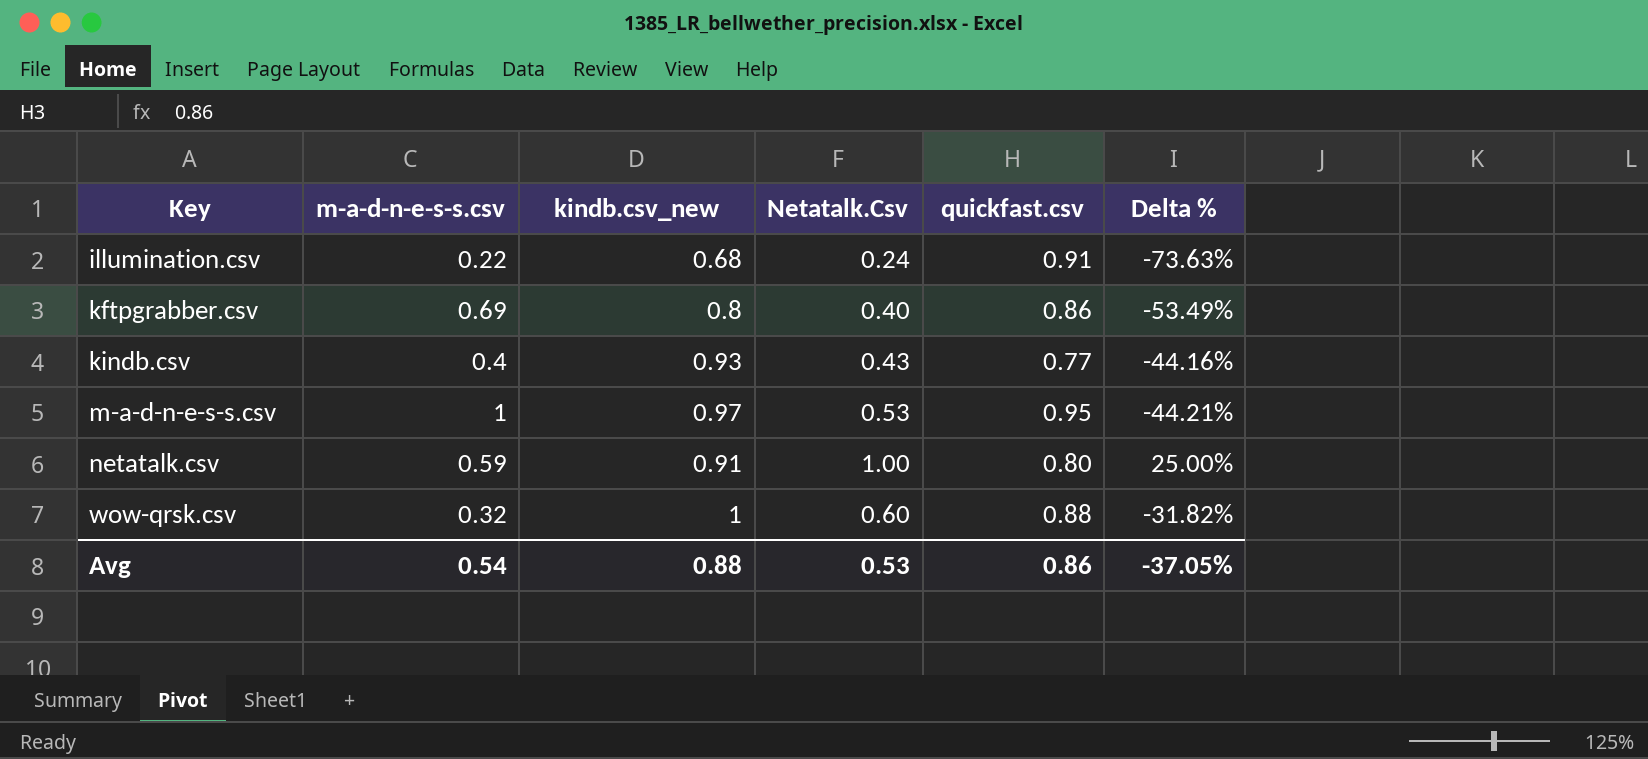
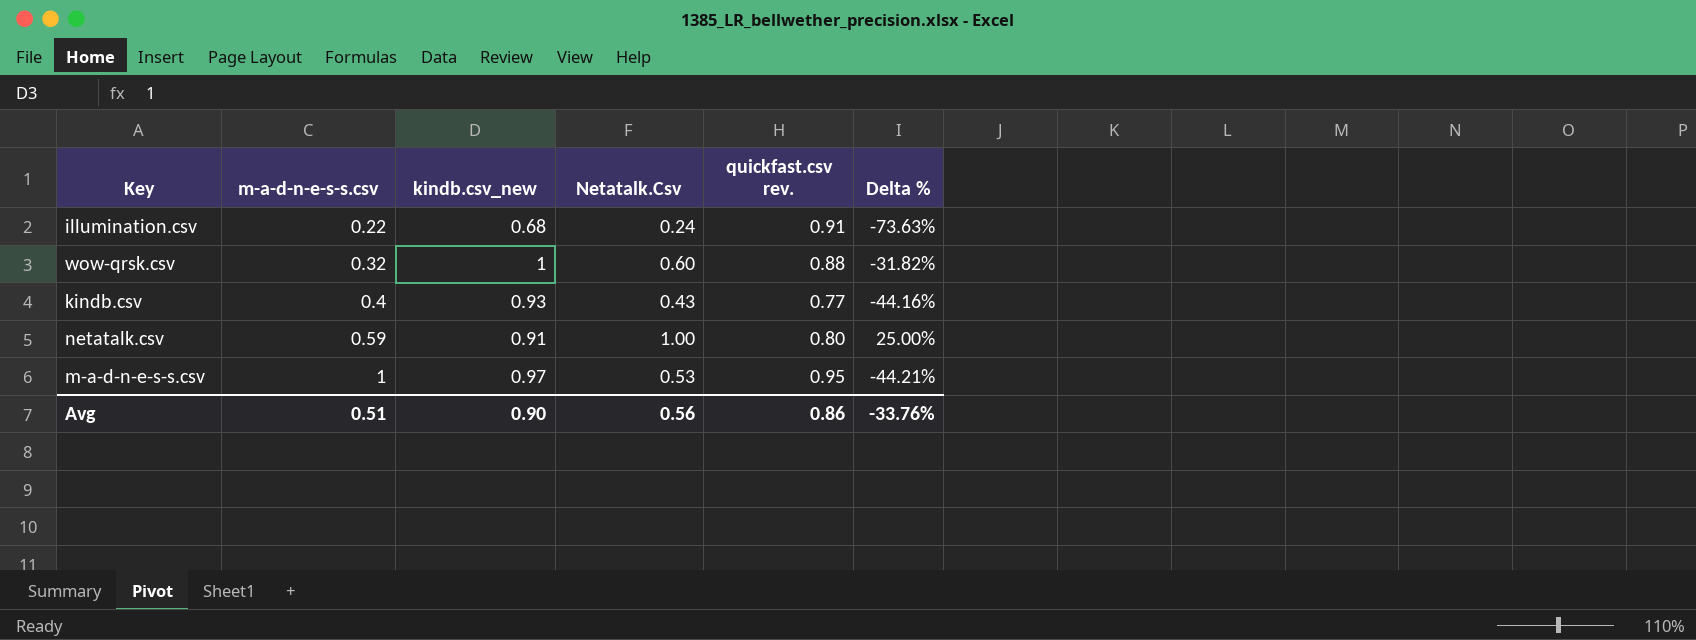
row order: Key ascending -> m-a-d-n-e-s-s.csv ascending
column name: quickfast.csv -> quickfast.csv rev.
row kftpgrabber.csv: 0.69 | 0.8 | 0.40 | 0.86 | -53.49% -> none
Avg | m-a-d-n-e-s-s.csv: 0.54 -> 0.51
Avg | kindb.csv_new: 0.88 -> 0.90
Avg | Netatalk.Csv: 0.53 -> 0.56
Avg | Delta %: -37.05% -> -33.76%

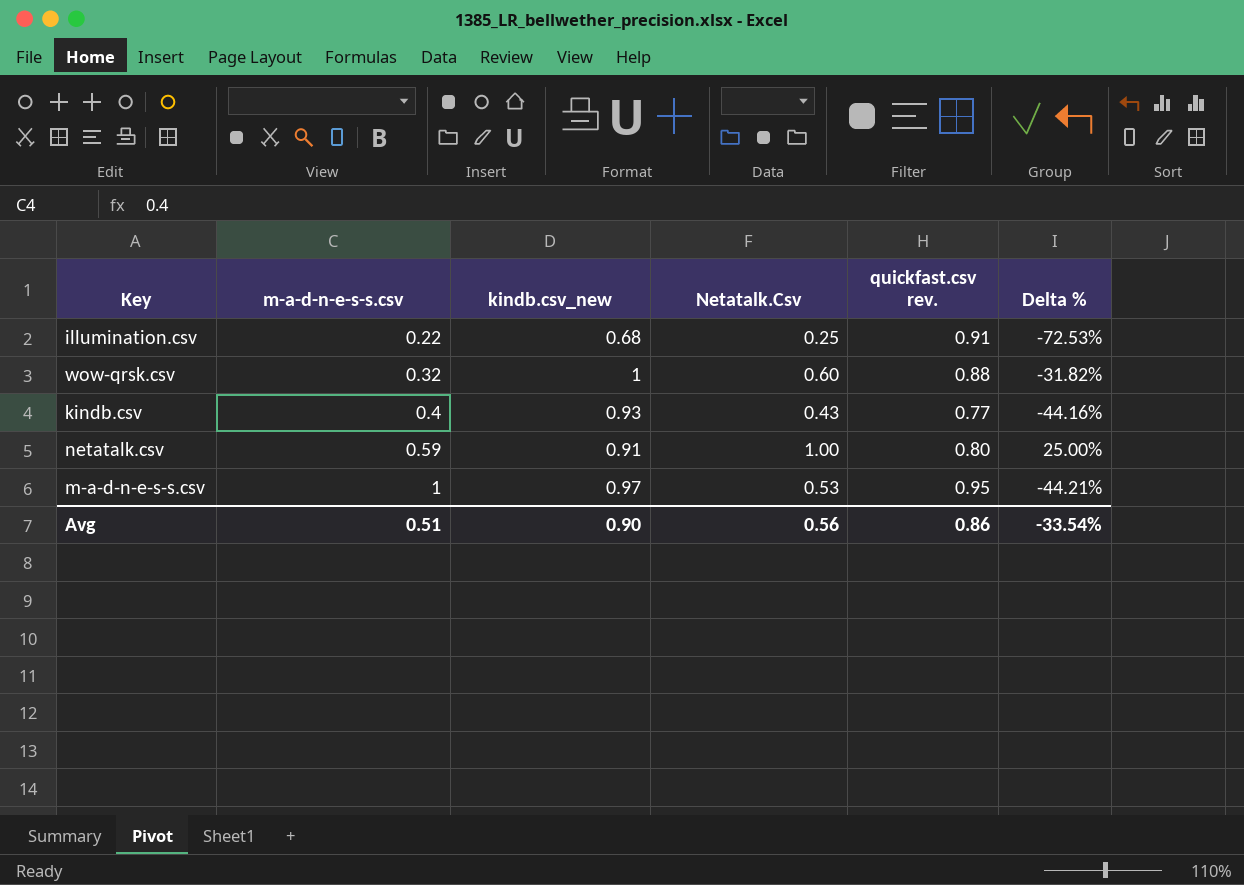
illumination.csv | Netatalk.Csv: 0.24 -> 0.25
illumination.csv | Delta %: -73.63% -> -72.53%
Avg | Delta %: -33.76% -> -33.54%

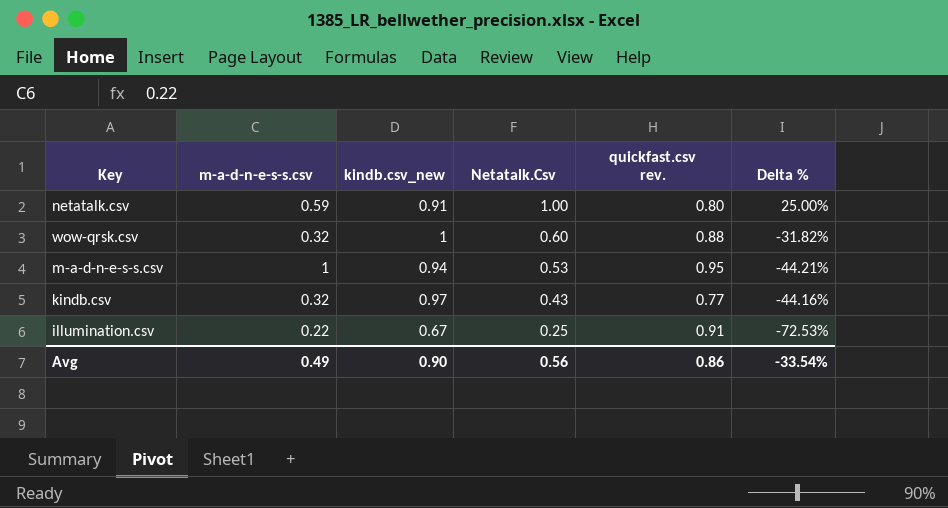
row order: m-a-d-n-e-s-s.csv ascending -> Netatalk.Csv descending
m-a-d-n-e-s-s.csv | kindb.csv_new: 0.97 -> 0.94
kindb.csv | m-a-d-n-e-s-s.csv: 0.4 -> 0.32
kindb.csv | kindb.csv_new: 0.93 -> 0.97
illumination.csv | kindb.csv_new: 0.68 -> 0.67
Avg | m-a-d-n-e-s-s.csv: 0.51 -> 0.49

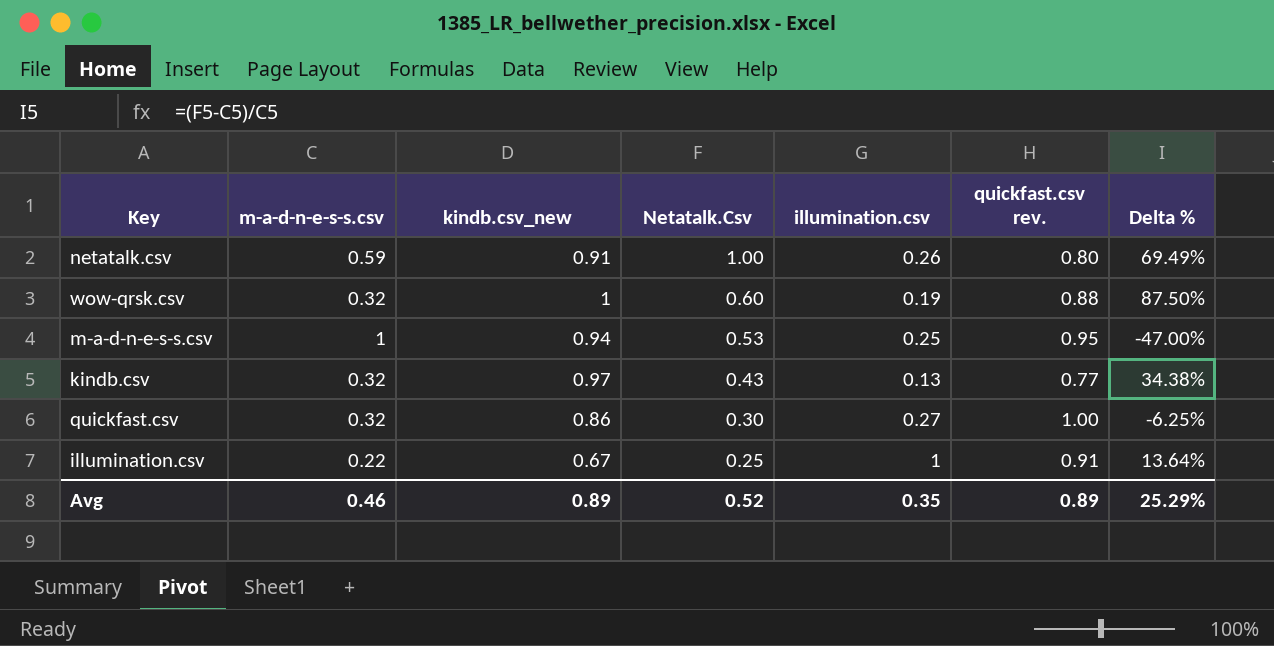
column illumination.csv | position: none -> 5
column Delta % | formula: ([Netatalk.Csv] - [quickfast.csv rev.]) / [quickfast.csv rev.] -> ([Netatalk.Csv] - [m-a-d-n-e-s-s.csv]) / [m-a-d-n-e-s-s.csv]
row quickfast.csv: none -> 0.32 | 0.86 | 0.30 | 0.27 | 1.00 | -6.25%
Avg | m-a-d-n-e-s-s.csv: 0.49 -> 0.46
Avg | kindb.csv_new: 0.90 -> 0.89
Avg | Netatalk.Csv: 0.56 -> 0.52
Avg | quickfast.csv rev.: 0.86 -> 0.89
Avg | Delta %: -33.54% -> 25.29%

